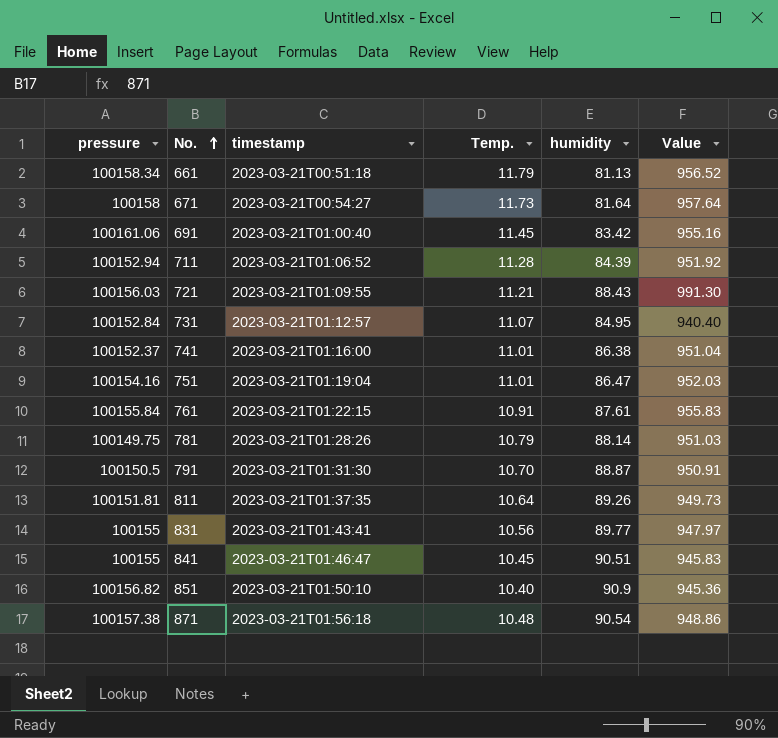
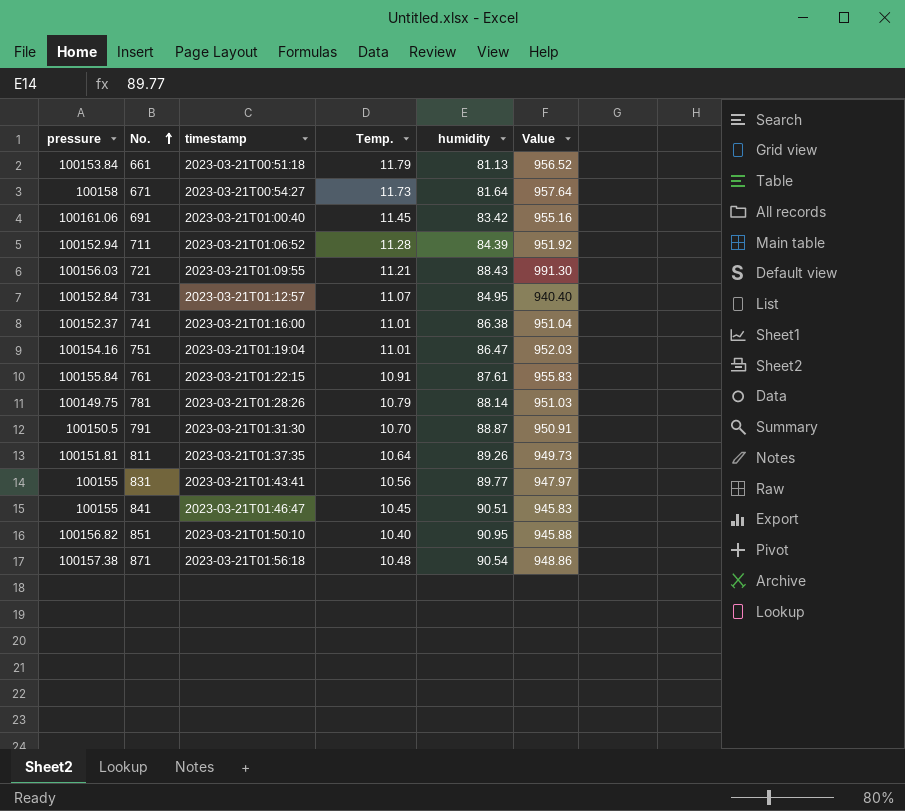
661 | pressure: 100158.34 -> 100153.84
851 | humidity: 90.9 -> 90.95
851 | Value: 945.36 -> 945.88

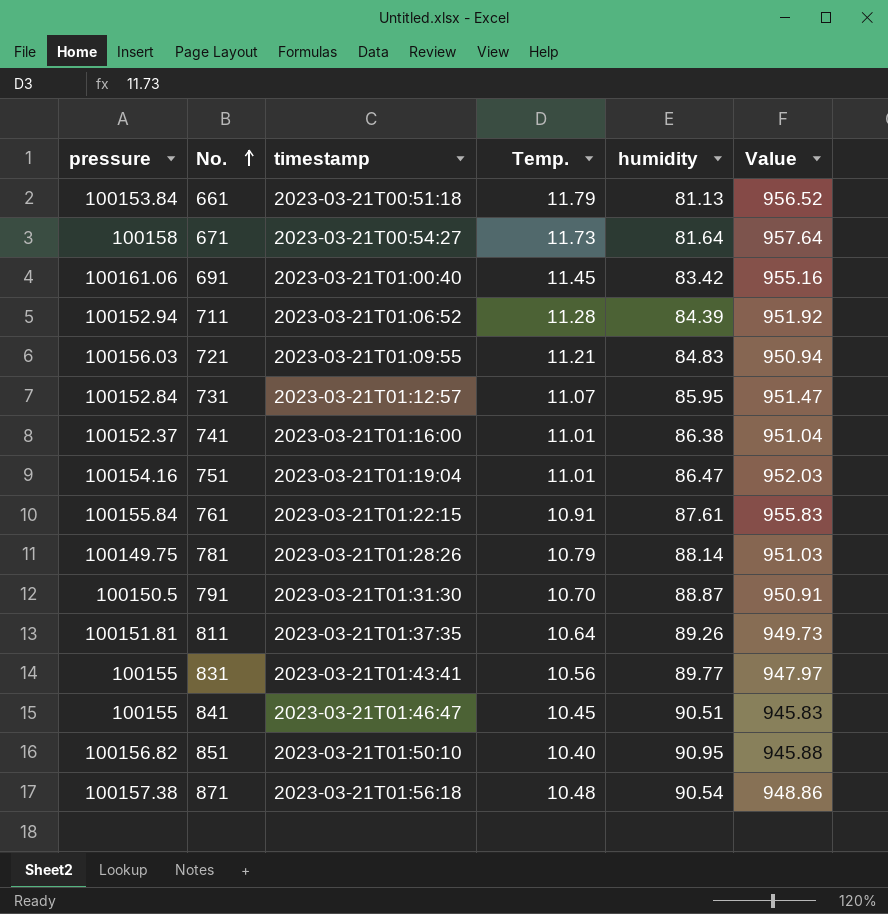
721 | humidity: 88.43 -> 84.83
721 | Value: 991.30 -> 950.94
731 | humidity: 84.95 -> 85.95
731 | Value: 940.40 -> 951.47

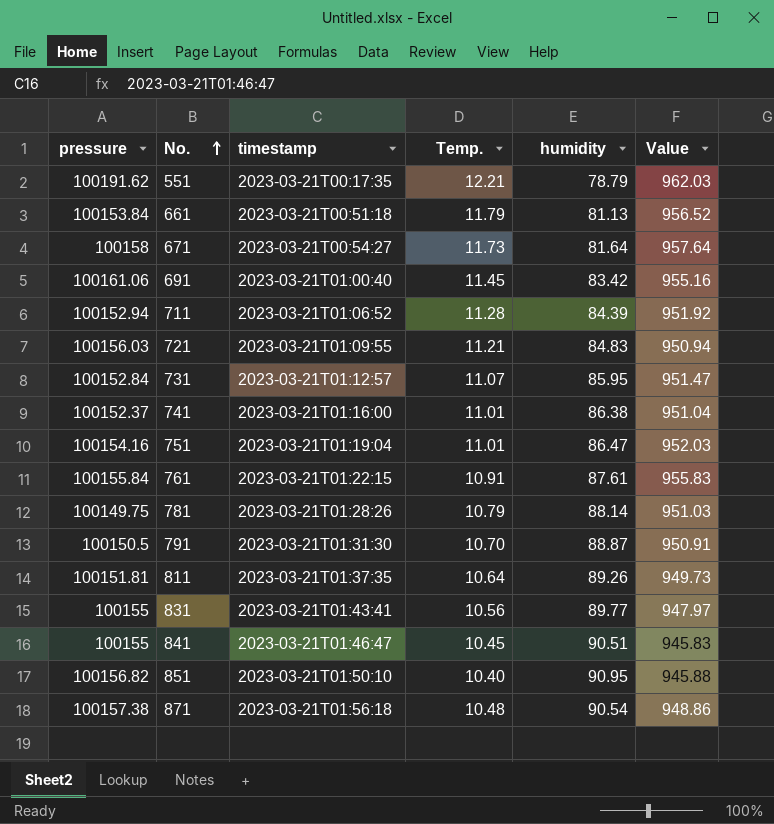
row 551: none -> 100191.62 | 2023-03-21T00:17:35 | 12.21 | 78.79 | 962.03

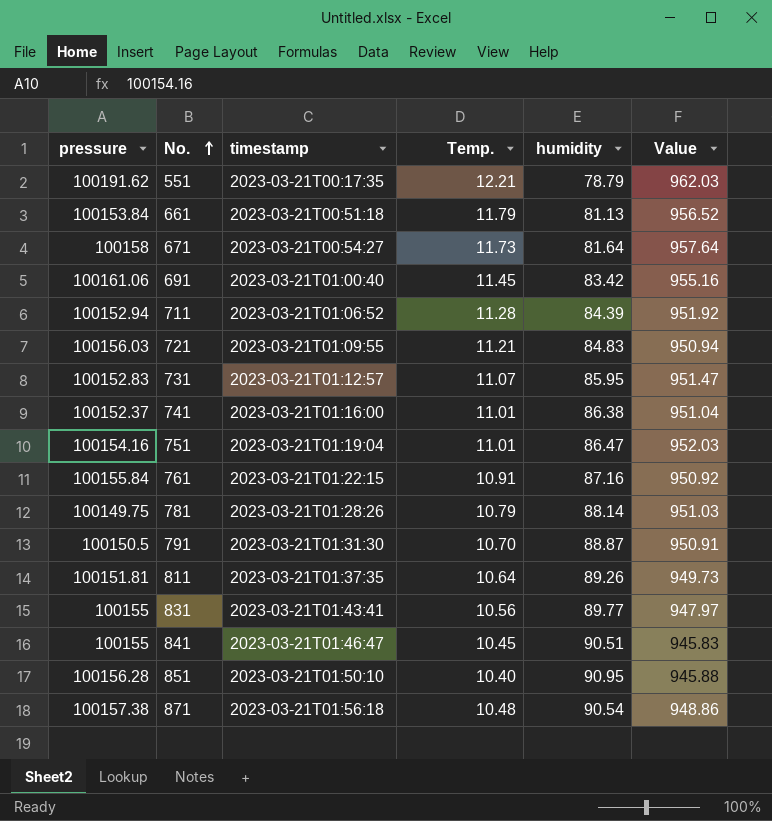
731 | pressure: 100152.84 -> 100152.83
761 | humidity: 87.61 -> 87.16
761 | Value: 955.83 -> 950.92
851 | pressure: 100156.82 -> 100156.28

